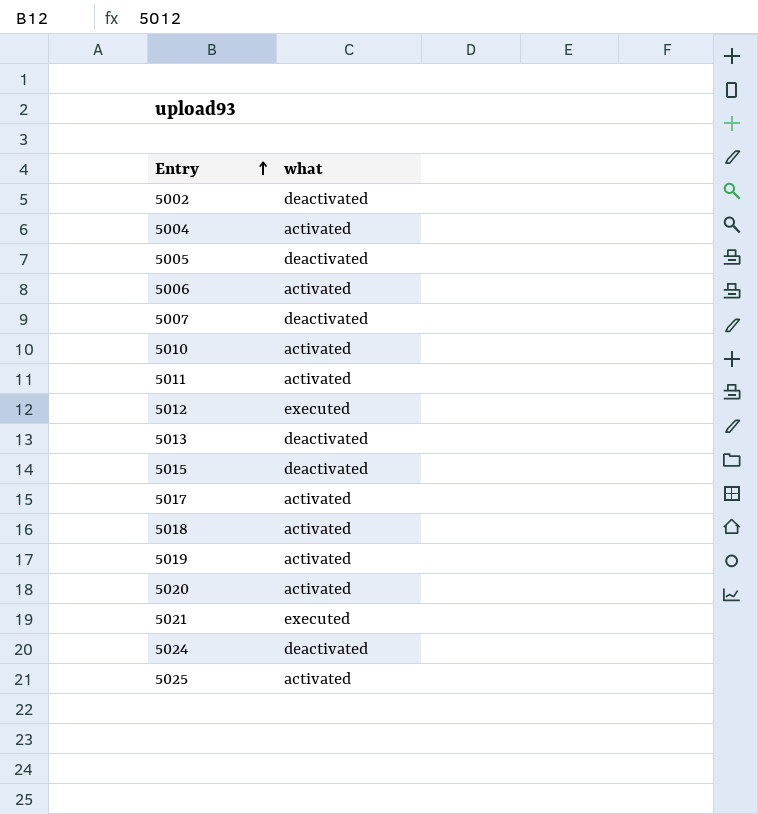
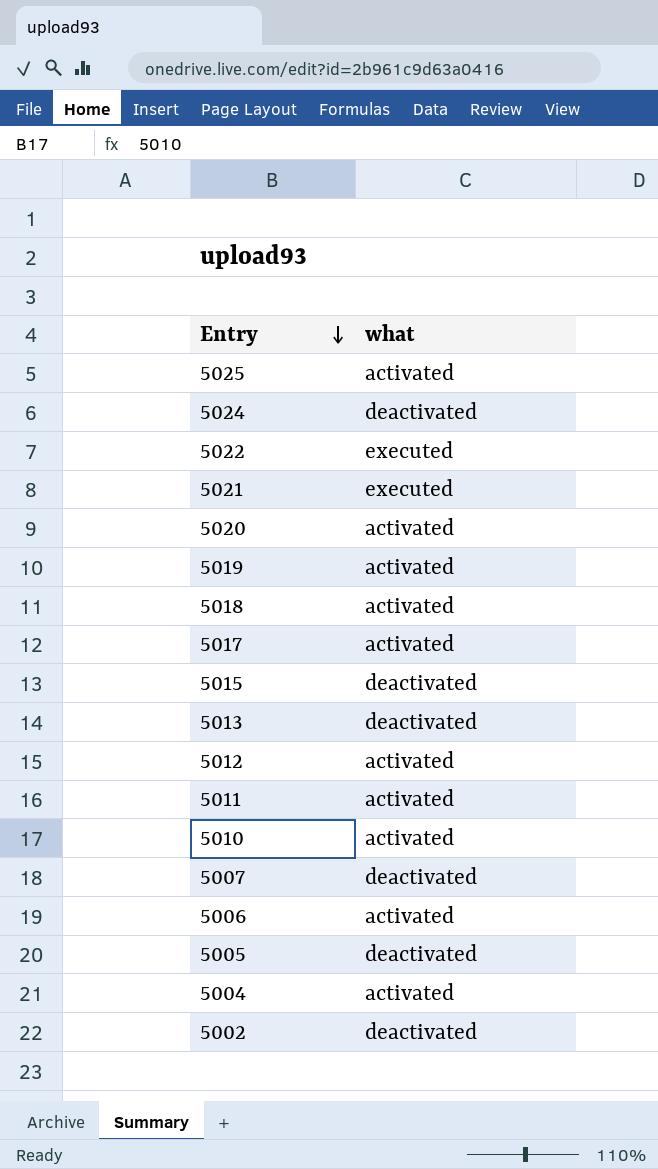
row order: Entry ascending -> Entry descending
row 5022: none -> executed
5012 | what: executed -> activated

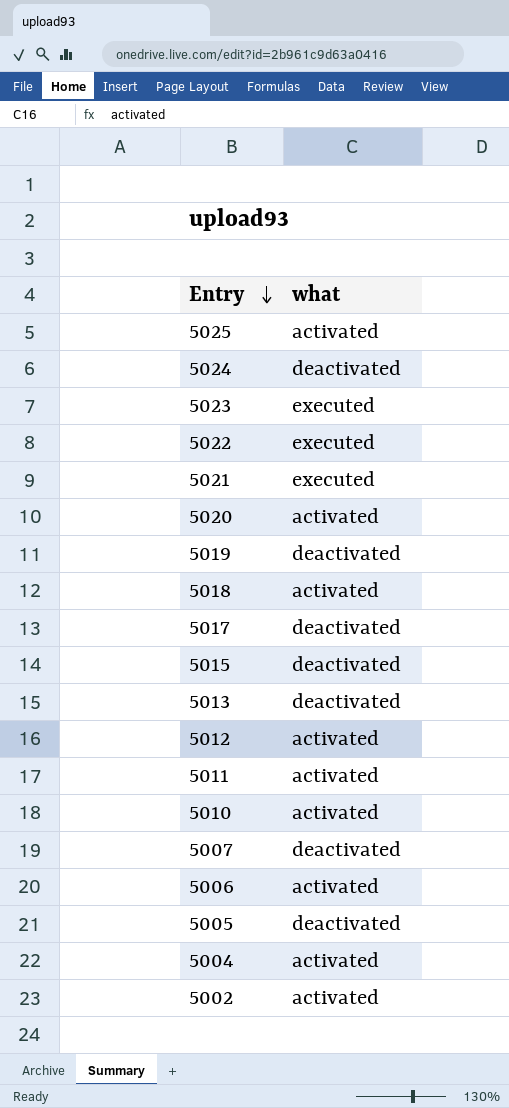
row 5023: none -> executed
5019 | what: activated -> deactivated
5017 | what: activated -> deactivated
5002 | what: deactivated -> activated

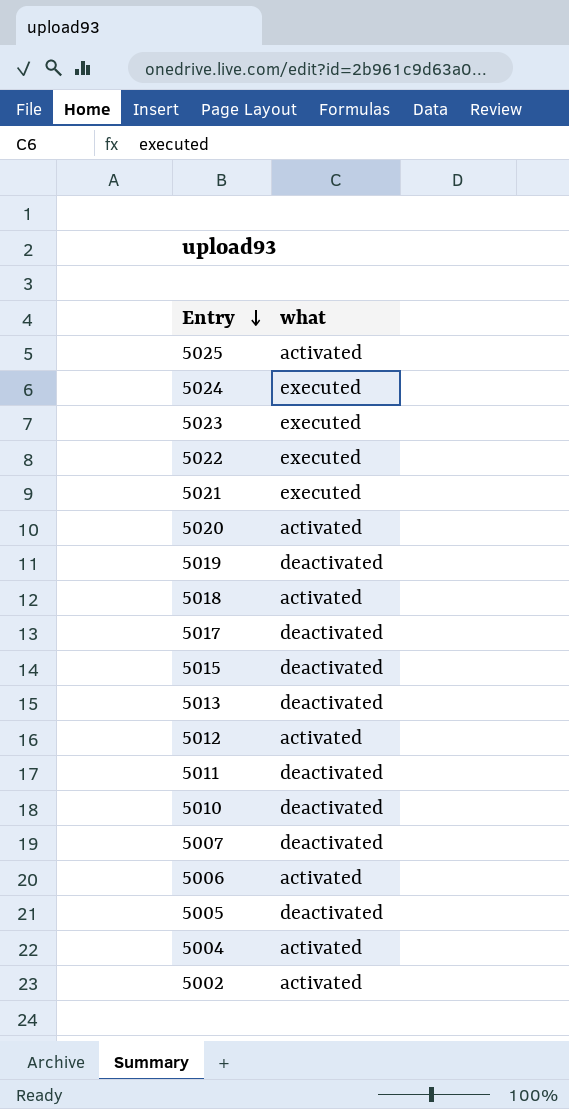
5024 | what: deactivated -> executed
5011 | what: activated -> deactivated
5010 | what: activated -> deactivated

